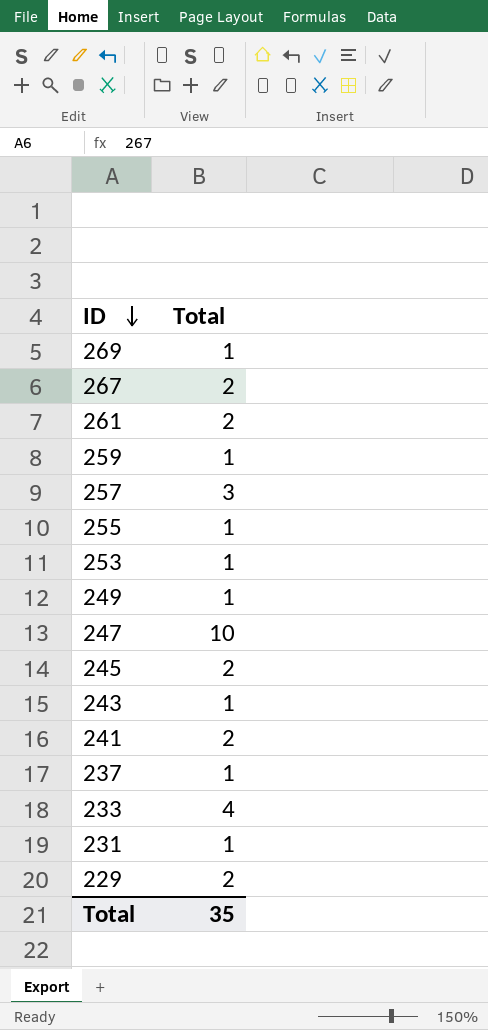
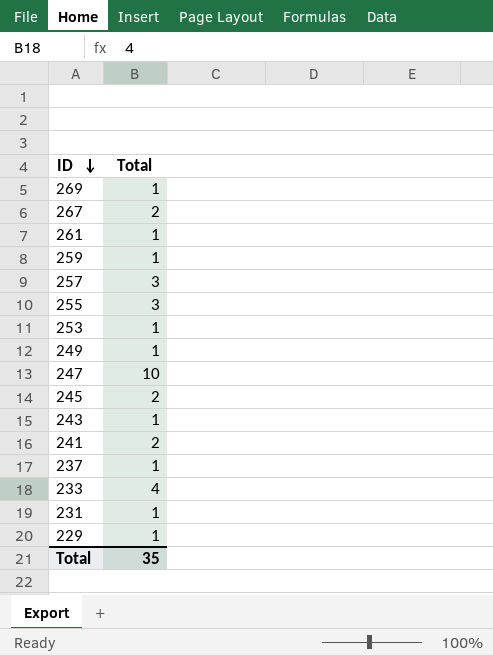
261 | Total: 2 -> 1
255 | Total: 1 -> 3
229 | Total: 2 -> 1

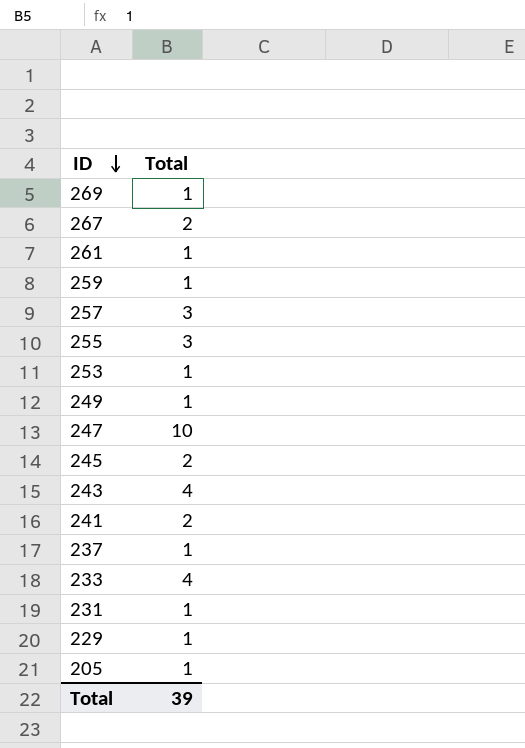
243 | Total: 1 -> 4
row 205: none -> 1
Total | Total: 35 -> 39

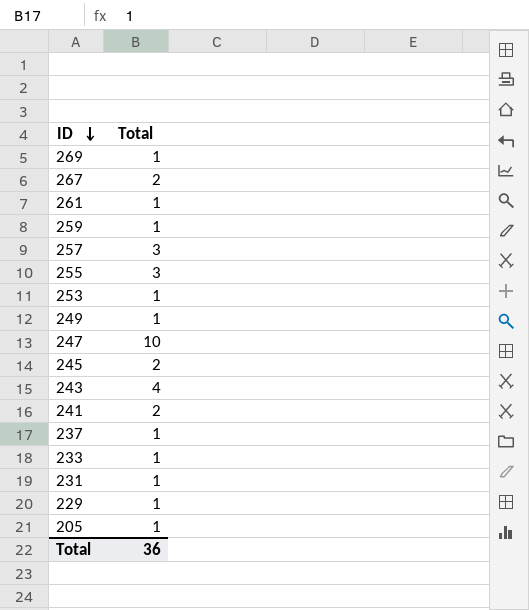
233 | Total: 4 -> 1
Total | Total: 39 -> 36

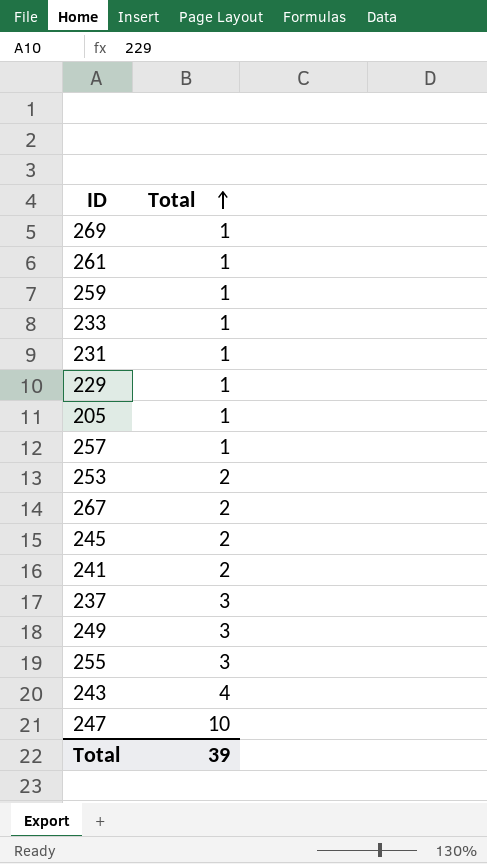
row order: ID descending -> Total ascending
257 | Total: 3 -> 1
253 | Total: 1 -> 2
237 | Total: 1 -> 3
249 | Total: 1 -> 3
Total | Total: 36 -> 39

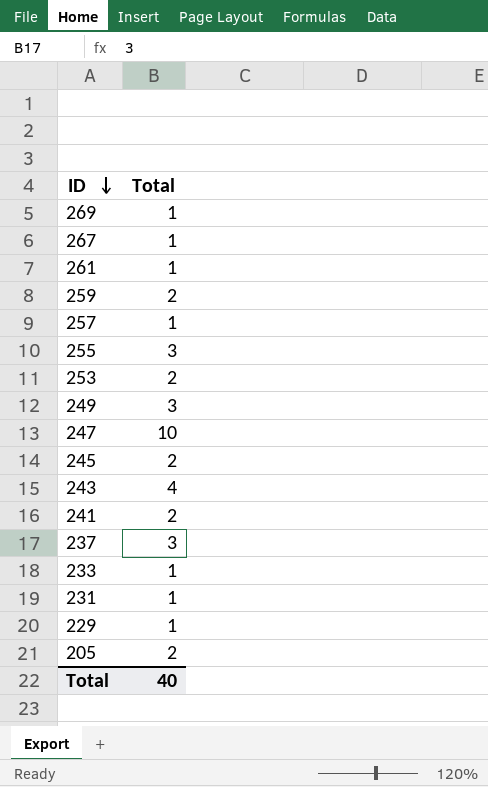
row order: Total ascending -> ID descending
267 | Total: 2 -> 1
259 | Total: 1 -> 2
205 | Total: 1 -> 2
Total | Total: 39 -> 40

